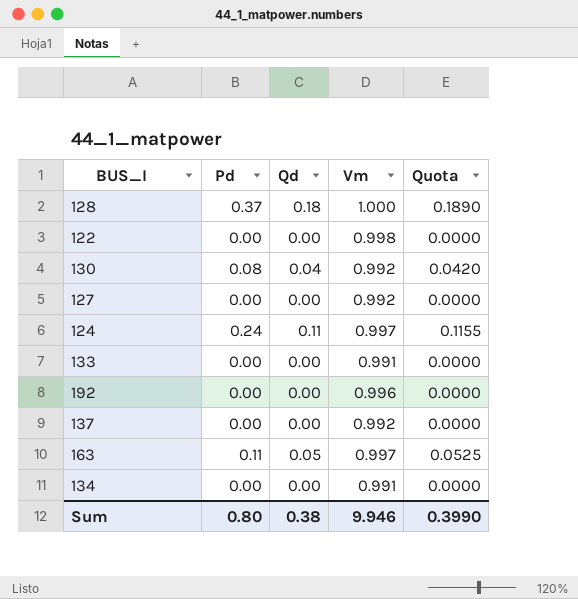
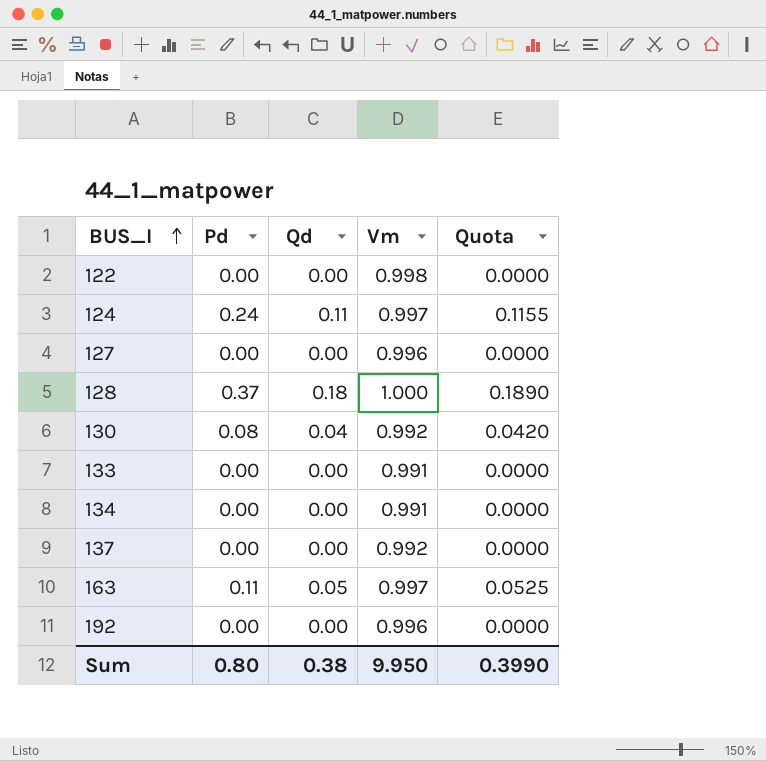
row order: none -> BUS_I ascending
127 | Vm: 0.992 -> 0.996
Sum | Vm: 9.946 -> 9.950

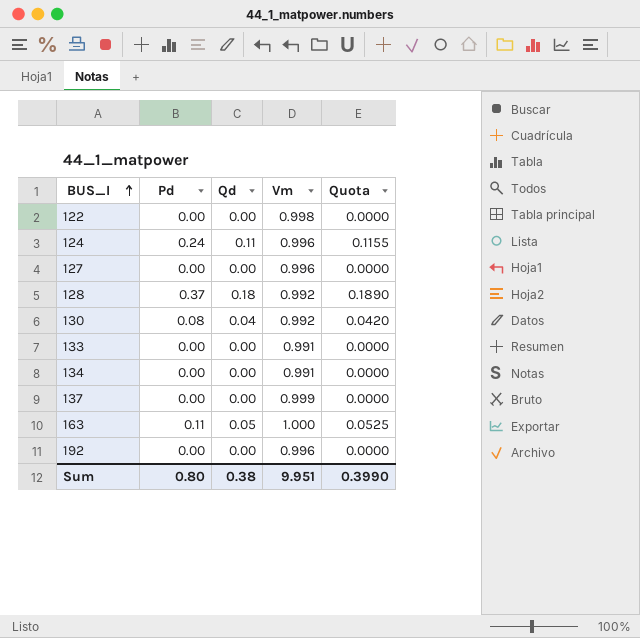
124 | Vm: 0.997 -> 0.996
128 | Vm: 1.000 -> 0.992
137 | Vm: 0.992 -> 0.999
163 | Vm: 0.997 -> 1.000
Sum | Vm: 9.950 -> 9.951

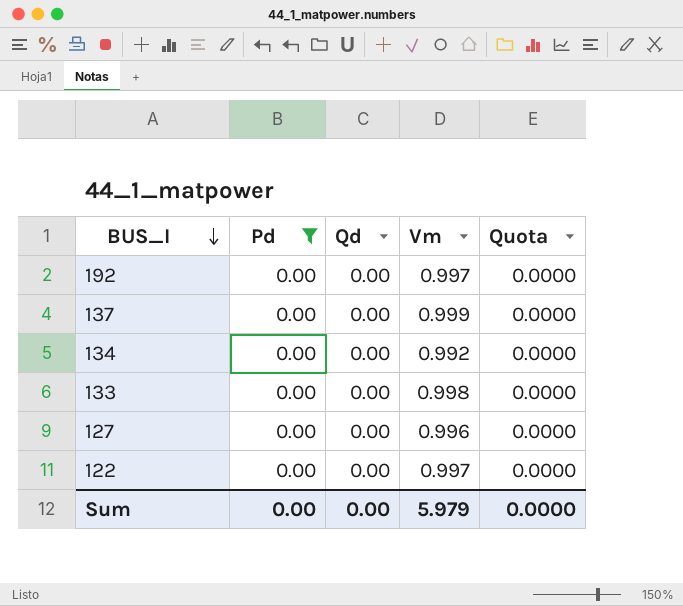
filter: none -> Pd = 0.00
row order: BUS_I ascending -> BUS_I descending
192 | Vm: 0.996 -> 0.997
134 | Vm: 0.991 -> 0.992
133 | Vm: 0.991 -> 0.998
122 | Vm: 0.998 -> 0.997
Sum | Pd: 0.80 -> 0.00
Sum | Qd: 0.38 -> 0.00
Sum | Vm: 9.951 -> 5.979
Sum | Quota: 0.3990 -> 0.0000

